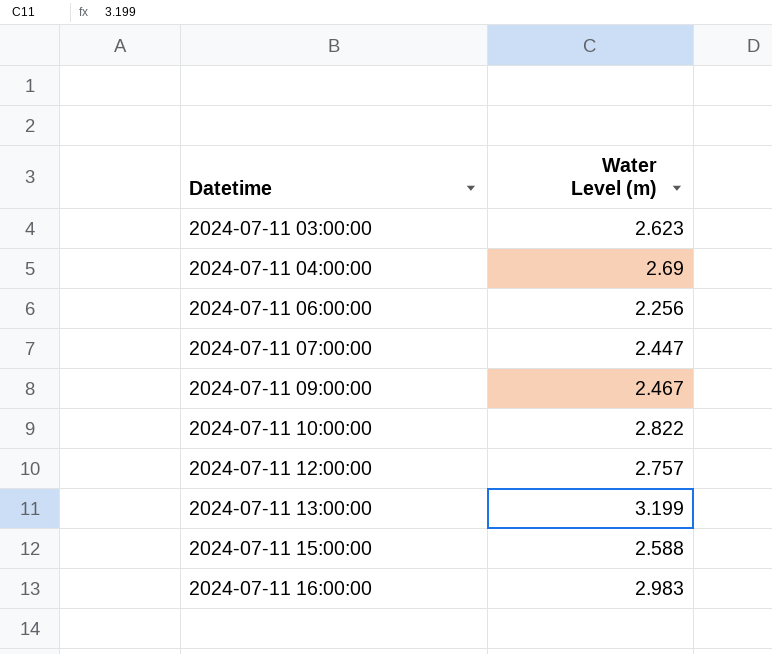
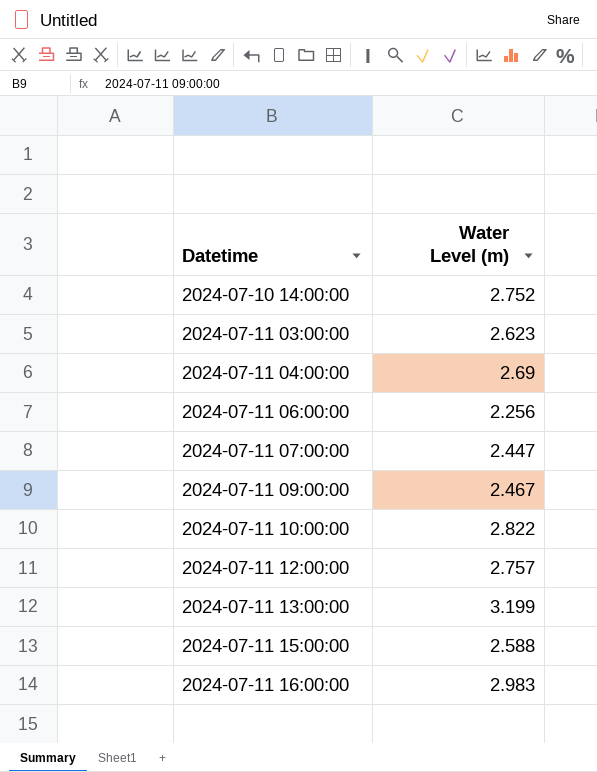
row 2024-07-10 14:00:00: none -> 2.752

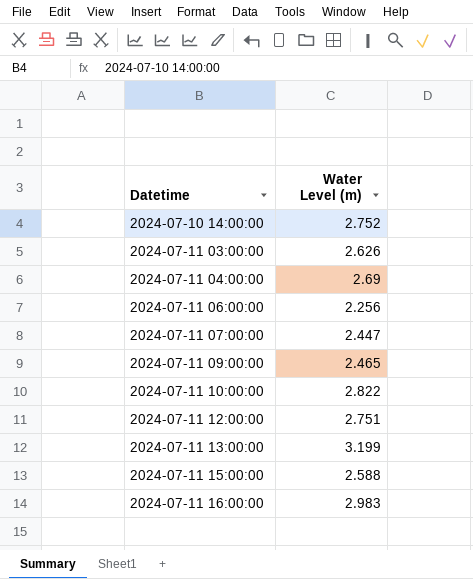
2024-07-11 03:00:00 | Water Level (m): 2.623 -> 2.626
2024-07-11 09:00:00 | Water Level (m): 2.467 -> 2.465
2024-07-11 12:00:00 | Water Level (m): 2.757 -> 2.751

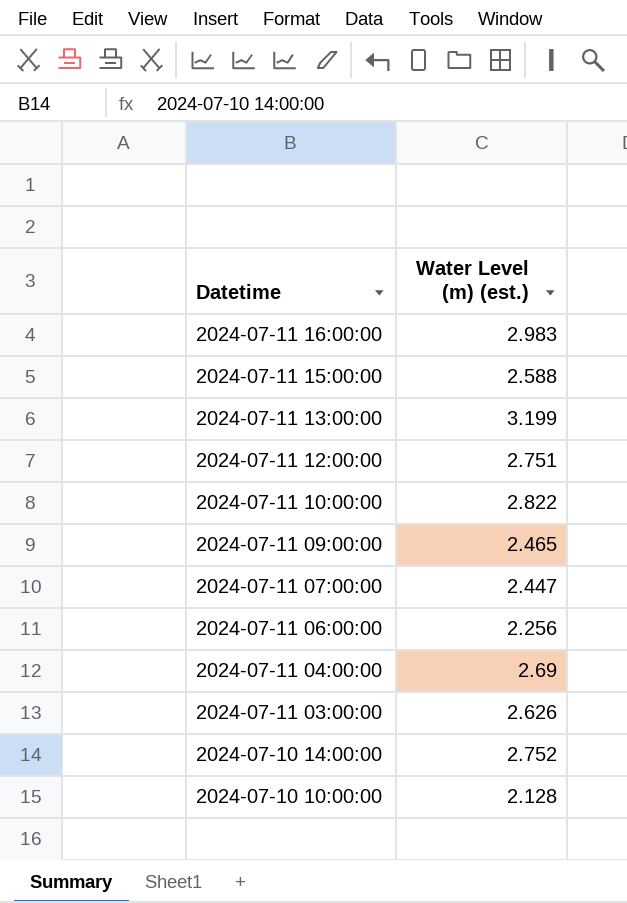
row order: Datetime ascending -> Datetime descending
column name: Water Level (m) -> Water Level (m) (est.)
row 2024-07-10 10:00:00: none -> 2.128

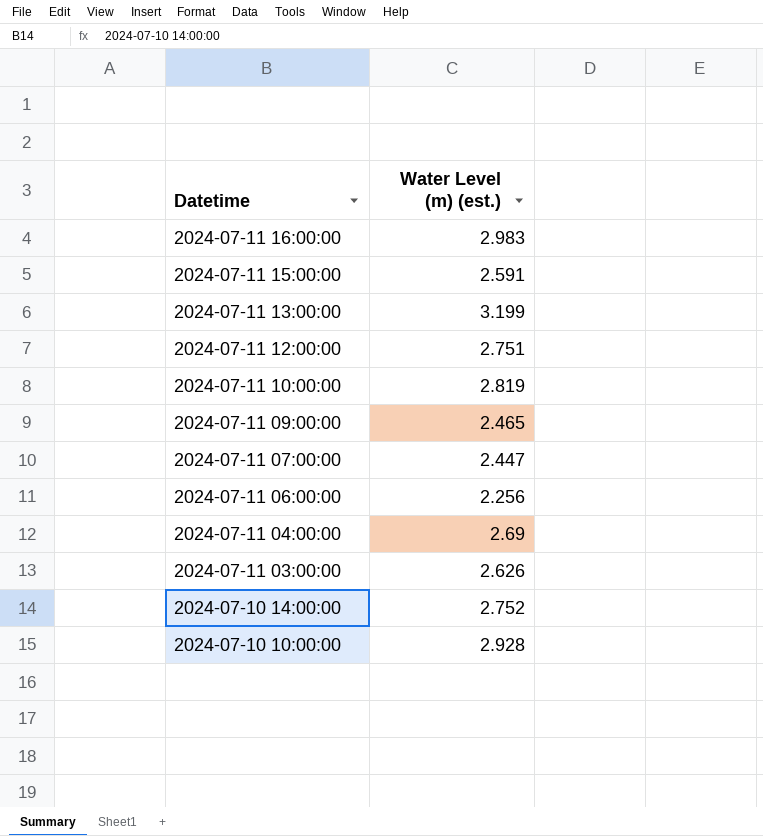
2024-07-11 15:00:00 | Water Level (m) (est.): 2.588 -> 2.591
2024-07-11 10:00:00 | Water Level (m) (est.): 2.822 -> 2.819
2024-07-10 10:00:00 | Water Level (m) (est.): 2.128 -> 2.928

